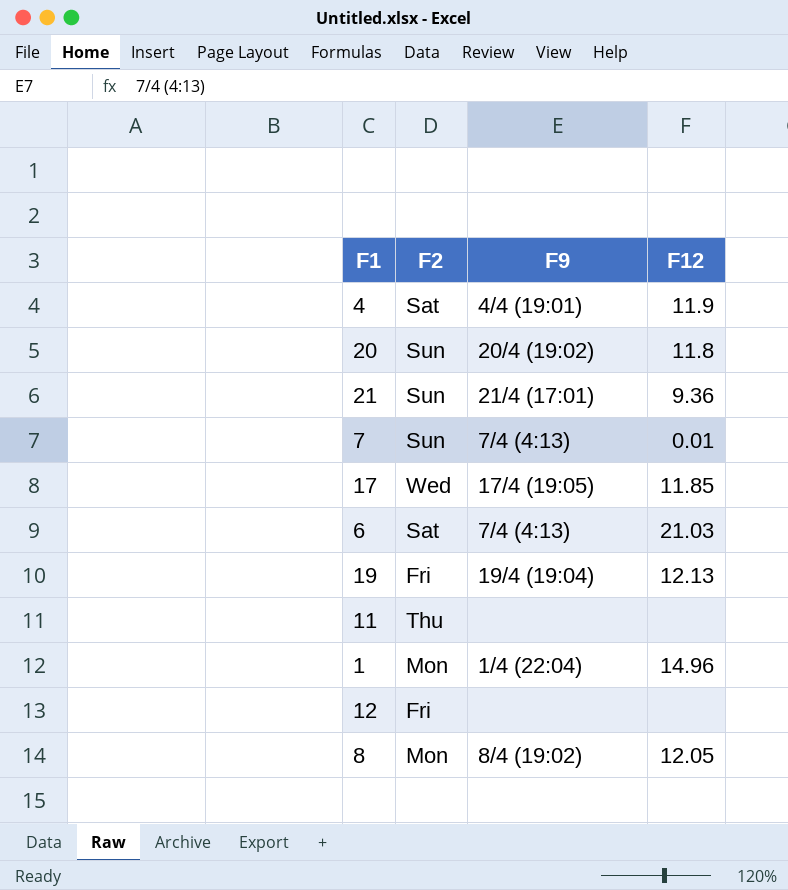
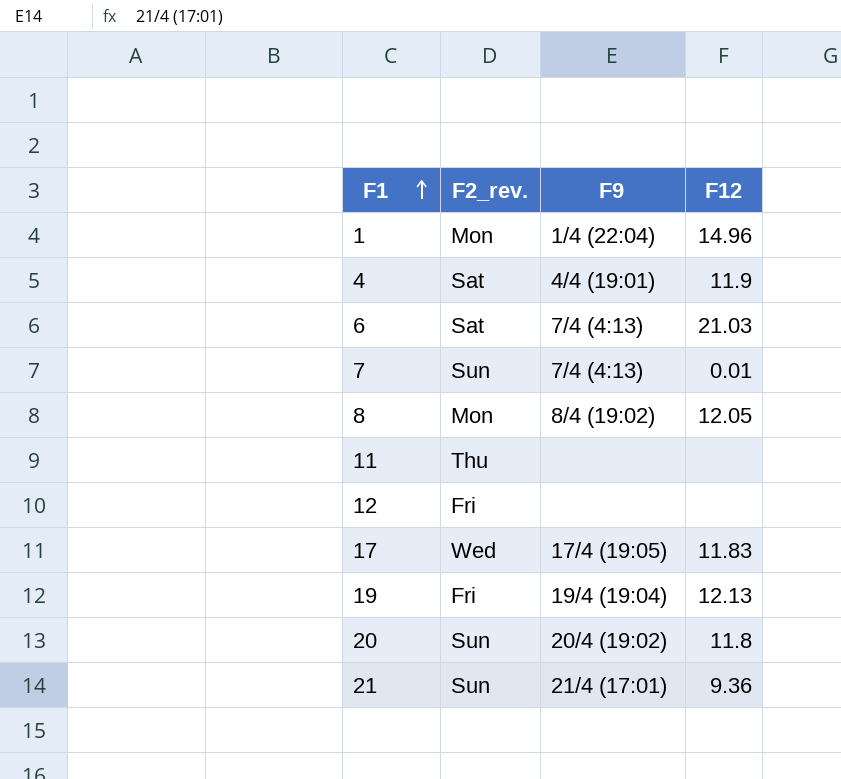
row order: none -> F1 ascending
column name: F2 -> F2_rev.
17 | F12: 11.85 -> 11.83

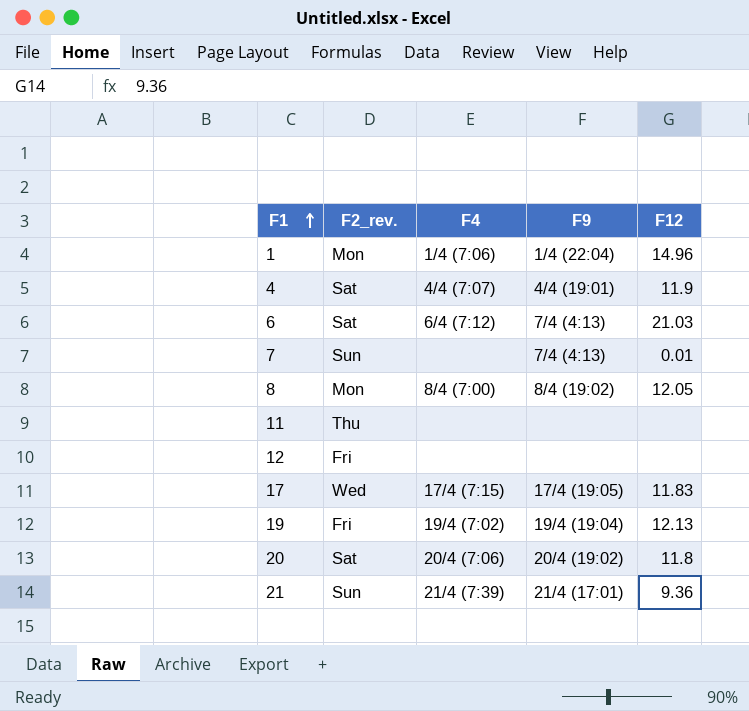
column F4 | position: none -> 3
20 | F2_rev.: Sun -> Sat

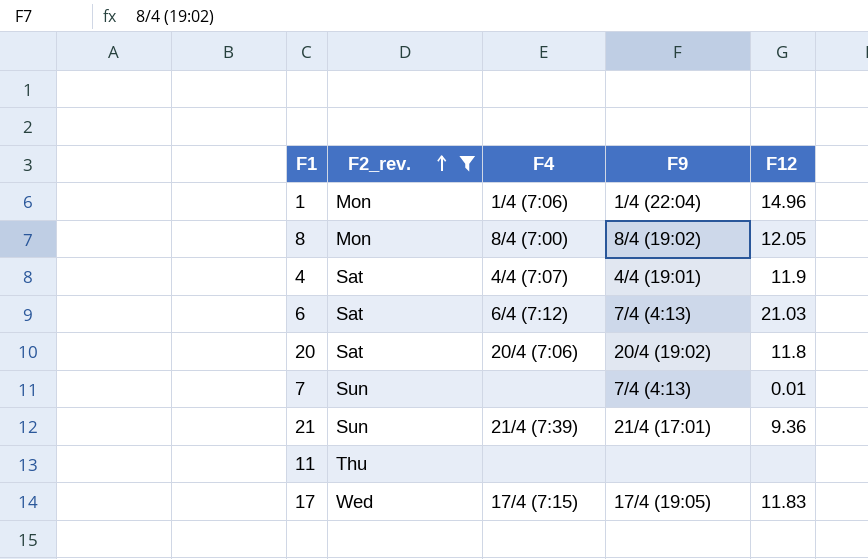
filter: none -> F2_rev. != Fri
row order: F1 ascending -> F2_rev. ascending

